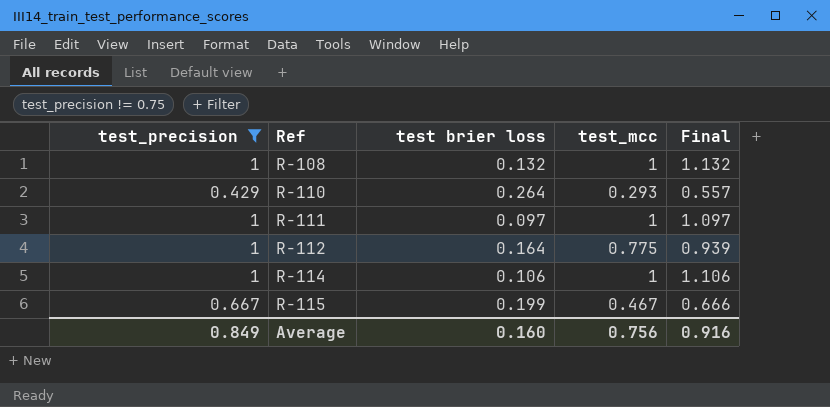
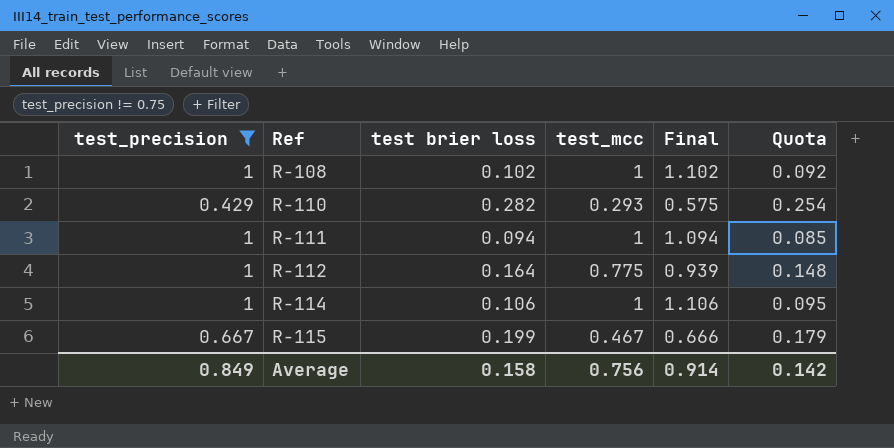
column Quota | formula: none -> [test brier loss] * 0.9
R-108 | test brier loss: 0.132 -> 0.102
R-108 | Final: 1.132 -> 1.102
R-110 | test brier loss: 0.264 -> 0.282
R-110 | Final: 0.557 -> 0.575
R-111 | test brier loss: 0.097 -> 0.094
R-111 | Final: 1.097 -> 1.094
Average | test brier loss: 0.160 -> 0.158
Average | Final: 0.916 -> 0.914

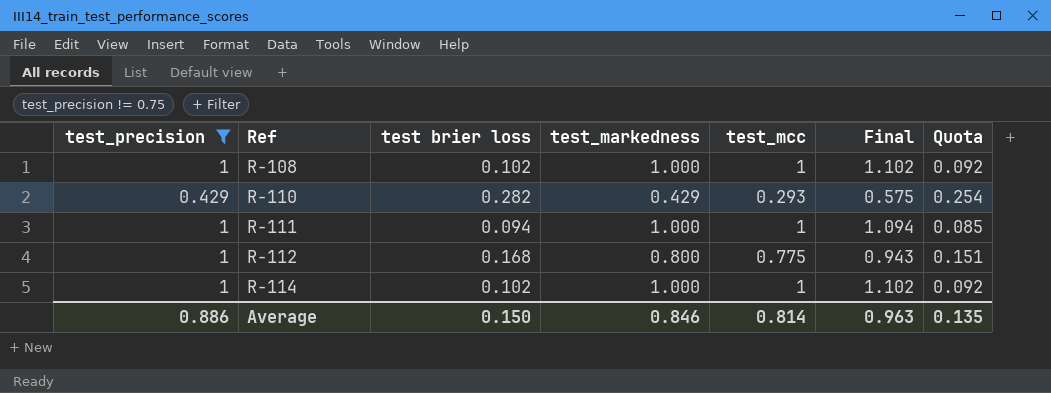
column test_markedness | position: none -> 4
row R-115: 0.667 | 0.199 | 0.467 | 0.666 | 0.179 -> none
R-112 | test brier loss: 0.164 -> 0.168
R-112 | Final: 0.939 -> 0.943
R-112 | Quota: 0.148 -> 0.151
R-114 | test brier loss: 0.106 -> 0.102
R-114 | Final: 1.106 -> 1.102
R-114 | Quota: 0.095 -> 0.092
Average | test_precision: 0.849 -> 0.886
Average | test brier loss: 0.158 -> 0.150
Average | test_mcc: 0.756 -> 0.814
Average | Final: 0.914 -> 0.963
Average | Quota: 0.142 -> 0.135

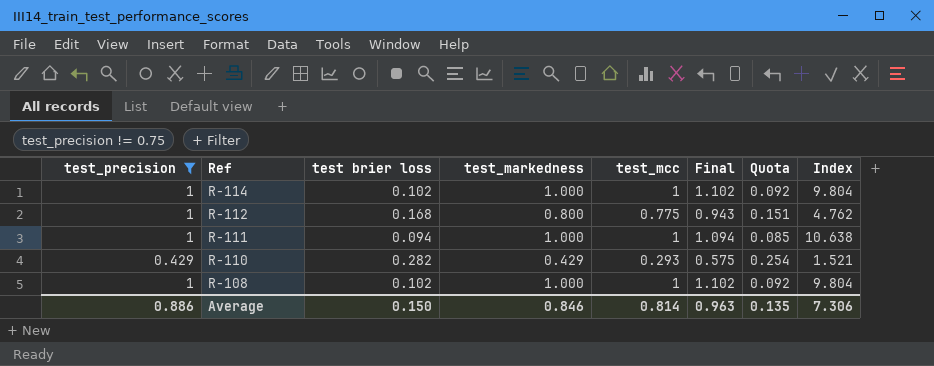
row order: Ref ascending -> Ref descending
column Index | formula: none -> [test_markedness] / [test brier loss]

